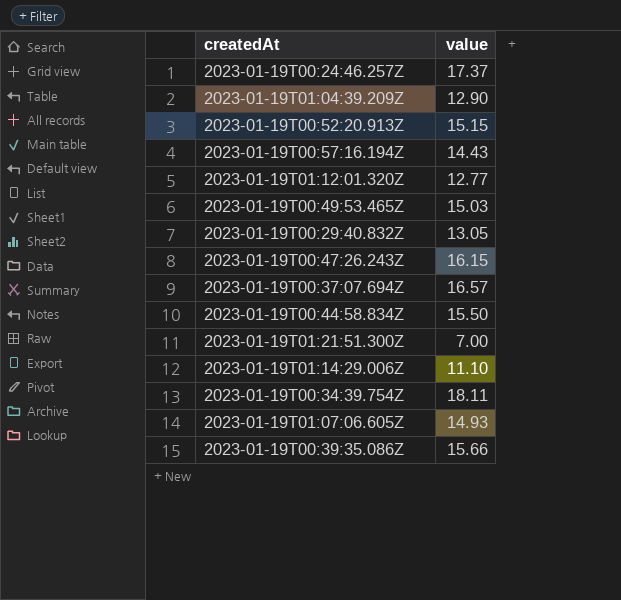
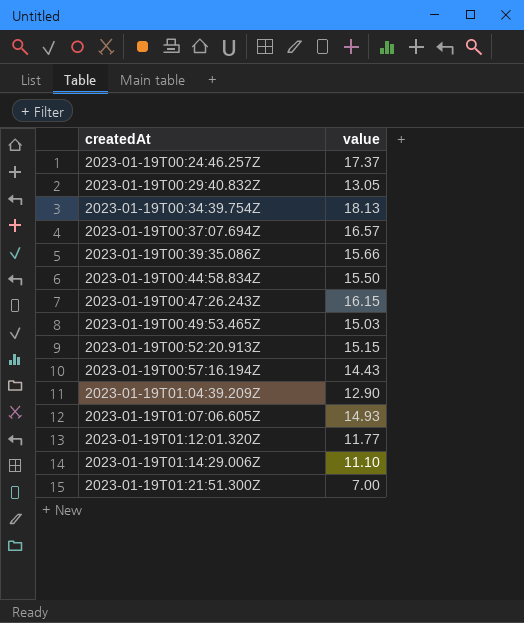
row order: none -> createdAt ascending
2023-01-19T00:34:39.754Z | value: 18.11 -> 18.13
2023-01-19T01:12:01.320Z | value: 12.77 -> 11.77

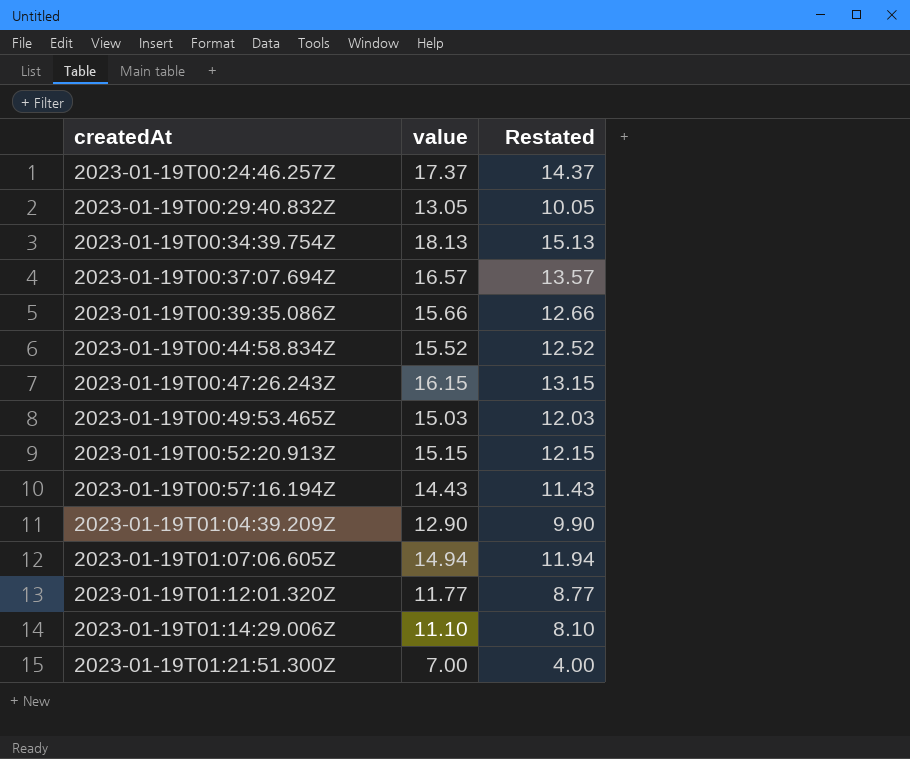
column Restated | formula: none -> [value] - 3
2023-01-19T00:44:58.834Z | value: 15.50 -> 15.52
2023-01-19T01:07:06.605Z | value: 14.93 -> 14.94

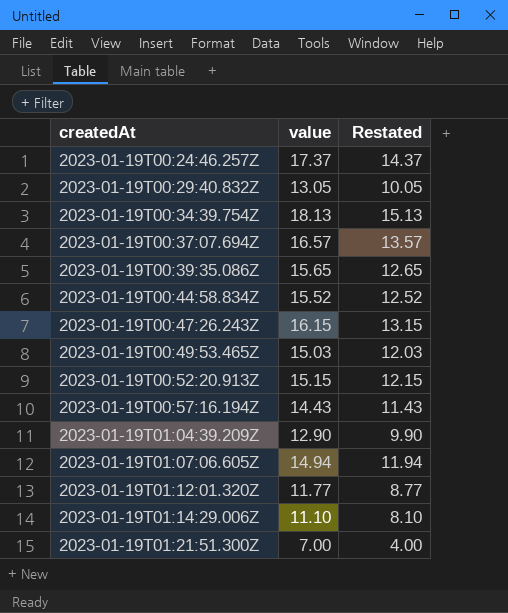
2023-01-19T00:39:35.086Z | value: 15.66 -> 15.65
2023-01-19T00:39:35.086Z | Restated: 12.66 -> 12.65

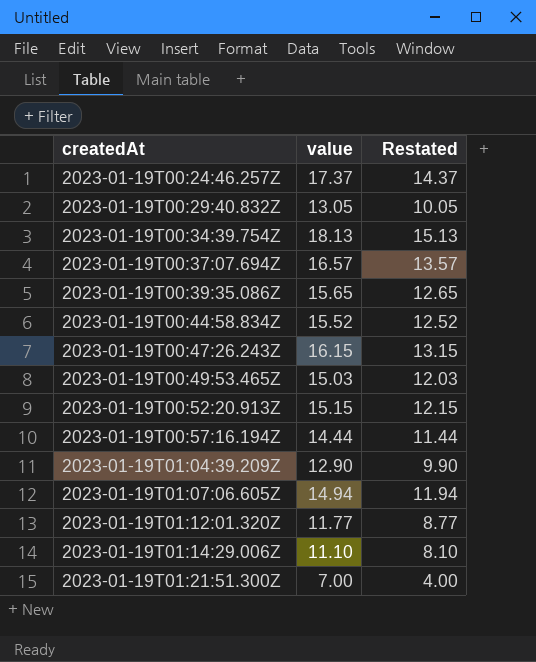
2023-01-19T00:57:16.194Z | value: 14.43 -> 14.44
2023-01-19T00:57:16.194Z | Restated: 11.43 -> 11.44

